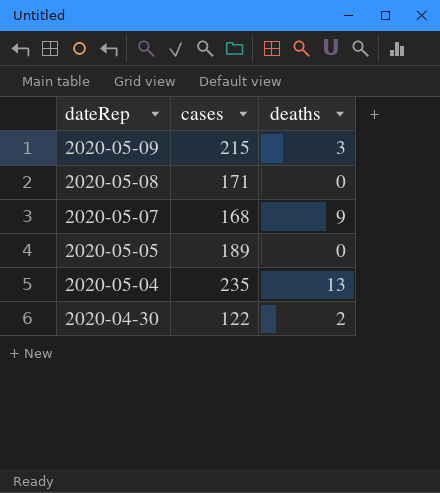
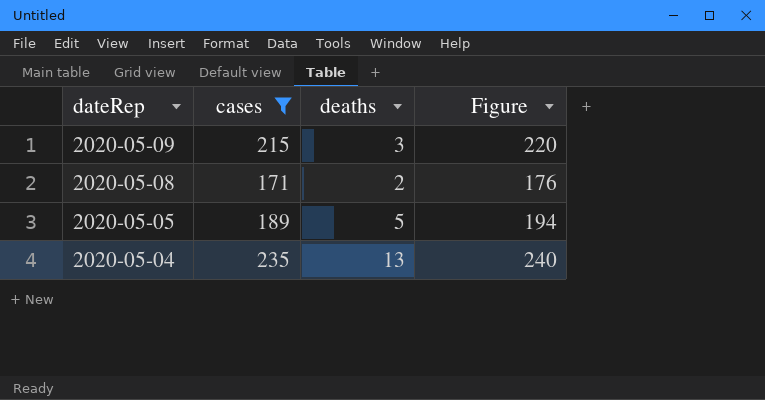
filter: none -> cases >= 171
column Figure | formula: none -> [cases] + 5
2020-05-08 | deaths: 0 -> 2
2020-05-05 | deaths: 0 -> 5

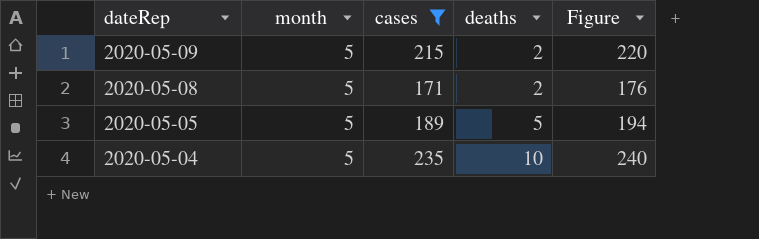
column month | position: none -> 2
2020-05-09 | deaths: 3 -> 2
2020-05-04 | deaths: 13 -> 10

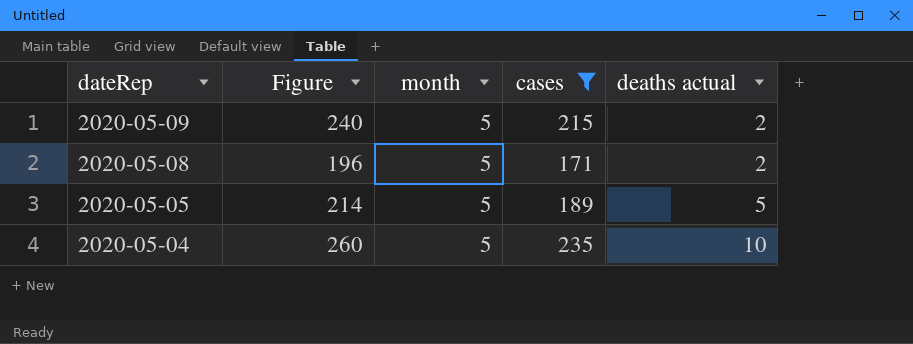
column Figure | formula: [cases] + 5 -> [cases] + 25
column Figure | position: 5 -> 2
column name: deaths -> deaths actual

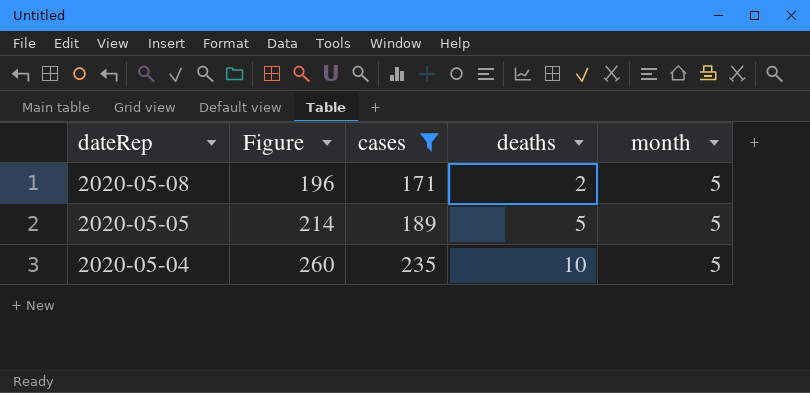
column name: deaths actual -> deaths
column month | position: 3 -> 5
row 2020-05-09: 240 | 5 | 215 | 2 -> none

